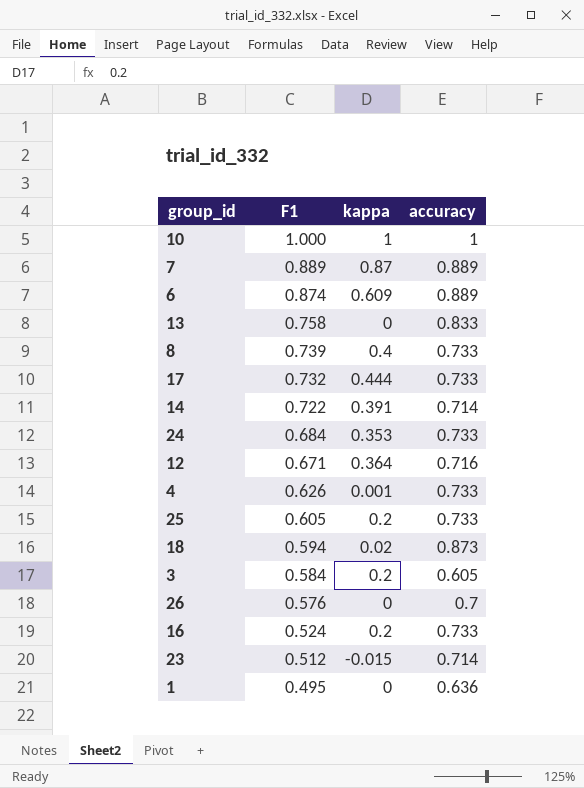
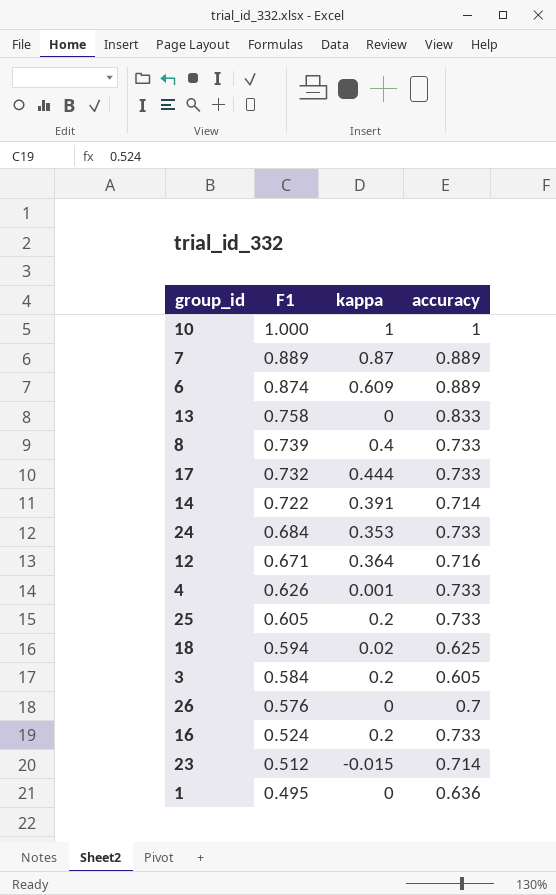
18 | accuracy: 0.873 -> 0.625

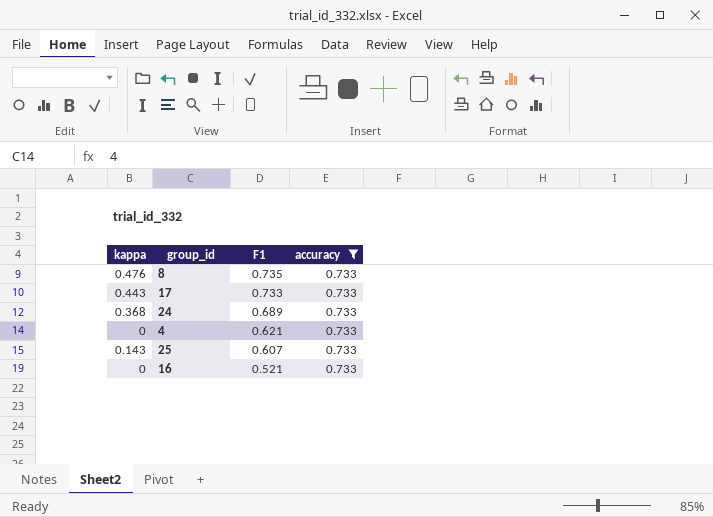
filter: none -> accuracy = 0.733
column kappa | position: 3 -> 1
8 | kappa: 0.4 -> 0.476
8 | F1: 0.739 -> 0.735
17 | kappa: 0.444 -> 0.443
17 | F1: 0.732 -> 0.733
24 | kappa: 0.353 -> 0.368
24 | F1: 0.684 -> 0.689
4 | kappa: 0.001 -> 0
4 | F1: 0.626 -> 0.621
25 | kappa: 0.2 -> 0.143
25 | F1: 0.605 -> 0.607
16 | kappa: 0.2 -> 0
16 | F1: 0.524 -> 0.521

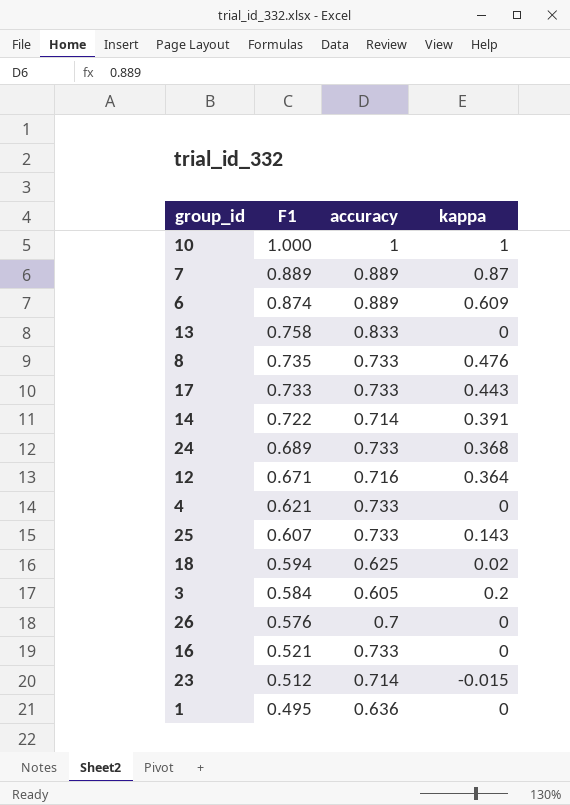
filter: accuracy = 0.733 -> none
column kappa | position: 1 -> 4

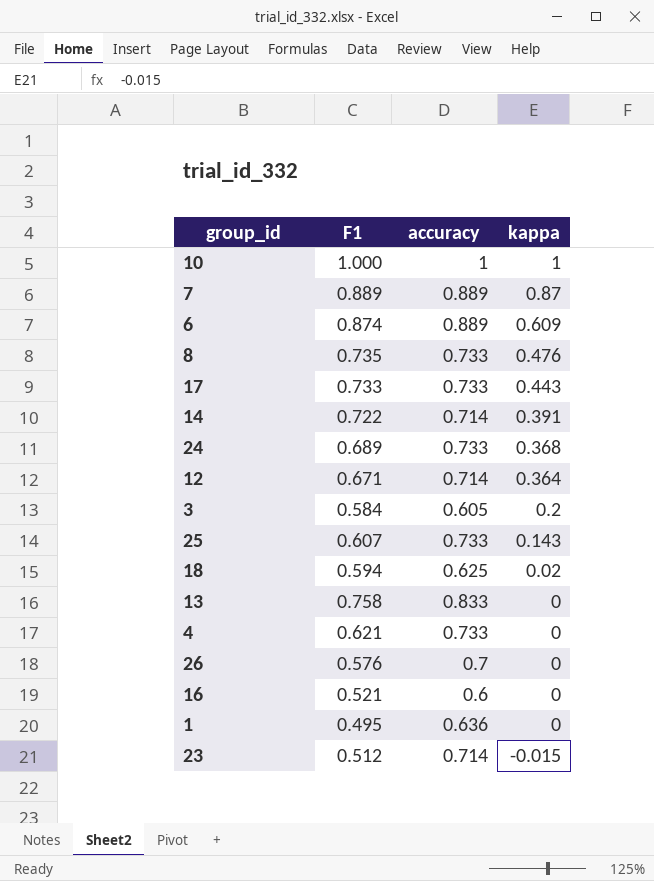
row order: F1 descending -> kappa descending
12 | accuracy: 0.716 -> 0.714
16 | accuracy: 0.733 -> 0.6

